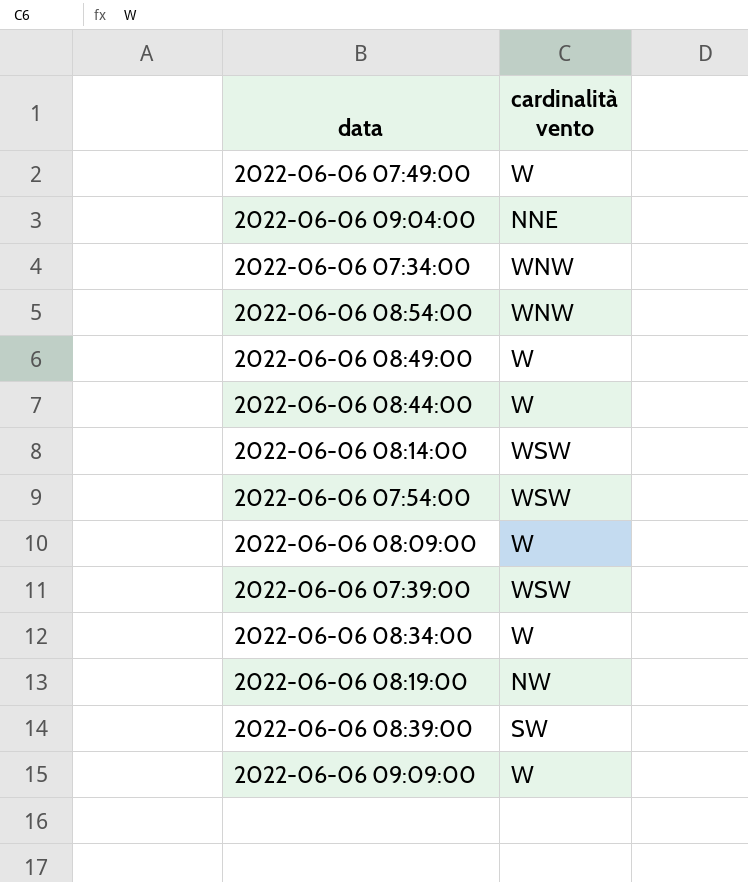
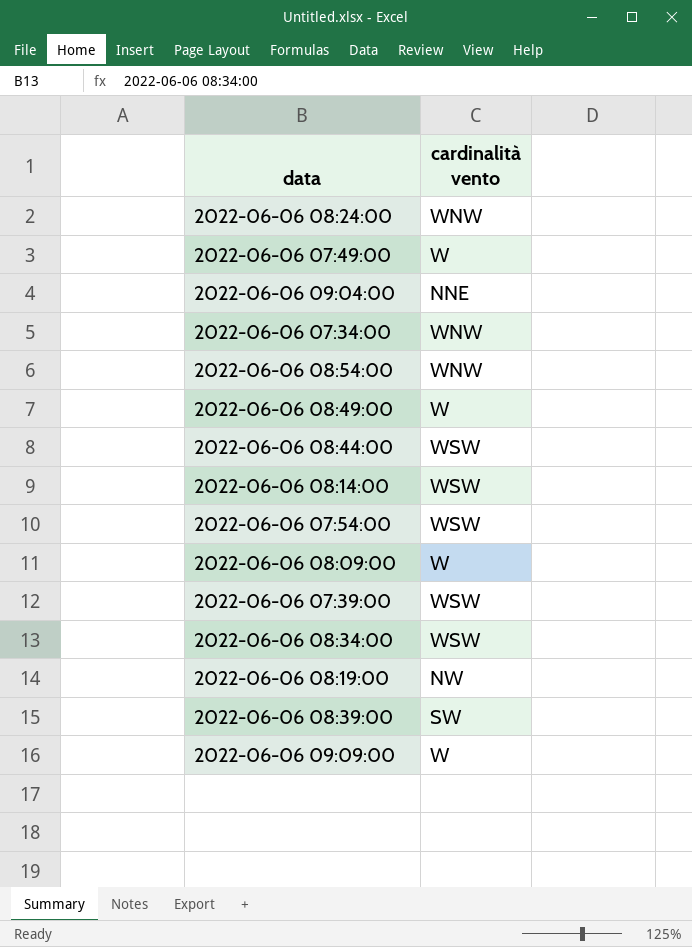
row 2022-06-06 08:24:00: none -> WNW
2022-06-06 08:44:00 | cardinalità vento: W -> WSW
2022-06-06 08:34:00 | cardinalità vento: W -> WSW

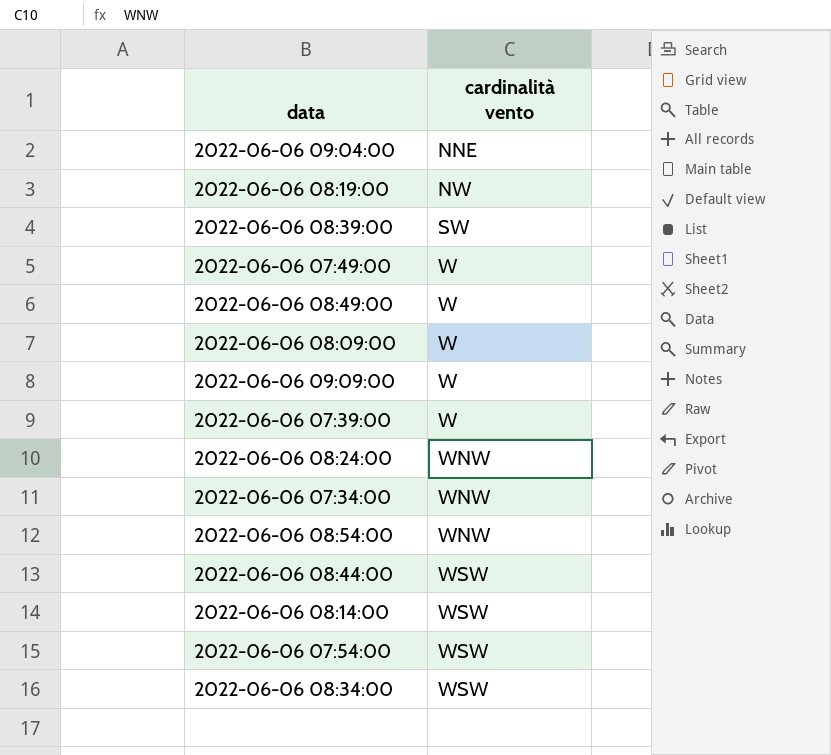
row order: none -> cardinalità vento ascending
2022-06-06 07:39:00 | cardinalità vento: WSW -> W

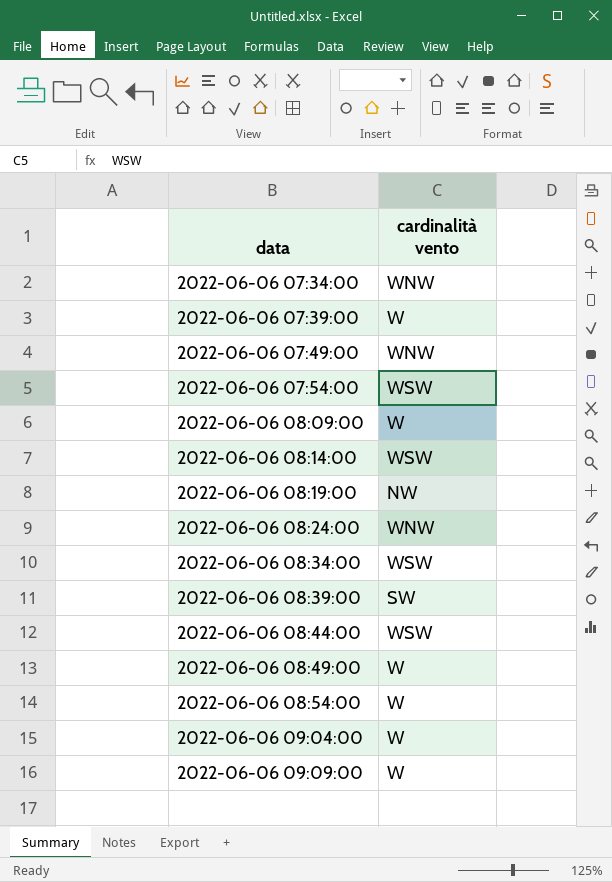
row order: cardinalità vento ascending -> data ascending
2022-06-06 07:49:00 | cardinalità vento: W -> WNW
2022-06-06 08:54:00 | cardinalità vento: WNW -> W
2022-06-06 09:04:00 | cardinalità vento: NNE -> W

